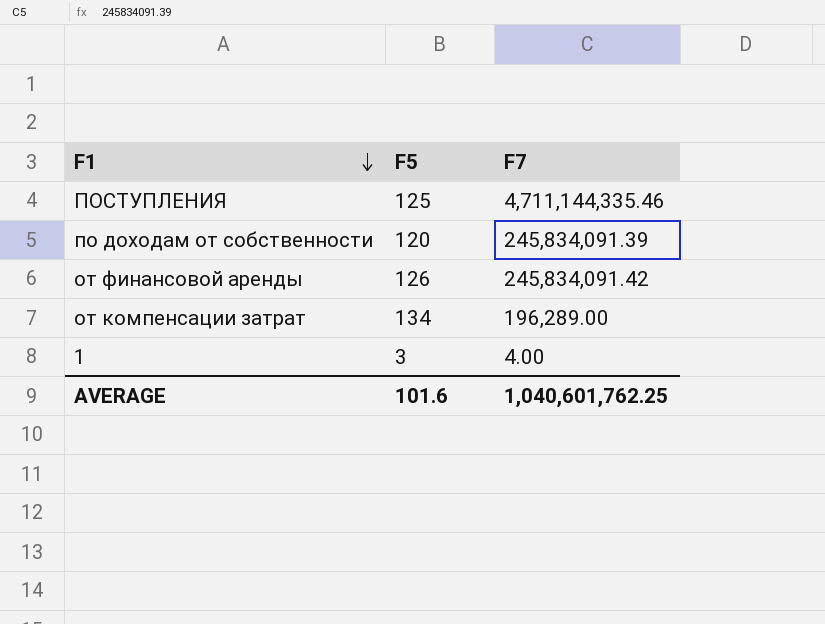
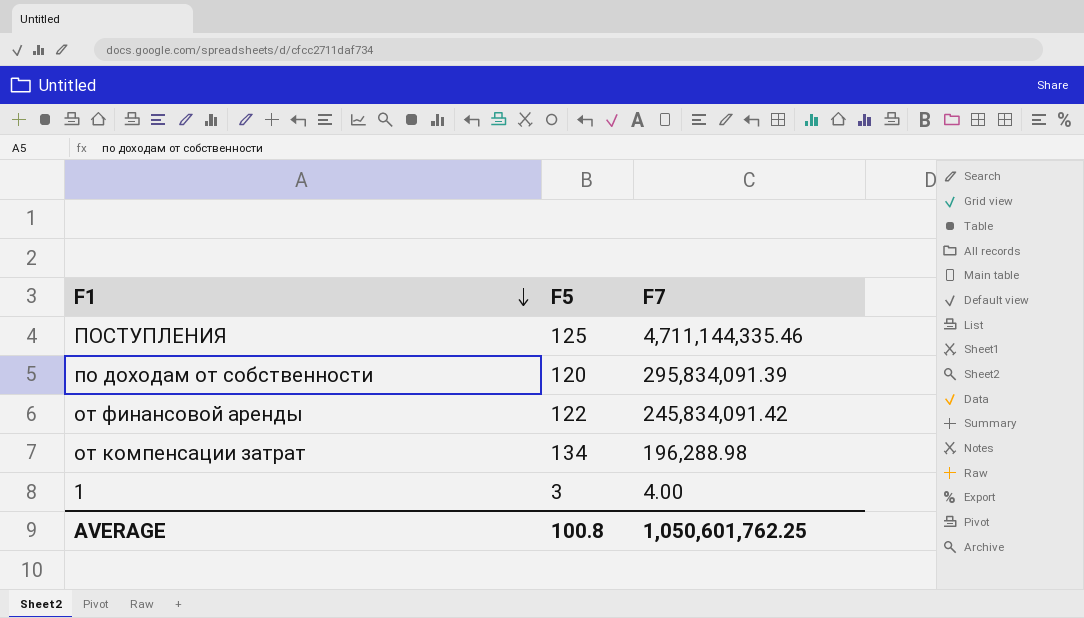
по доходам от собственности | F7: 245,834,091.39 -> 295,834,091.39
от финансовой аренды | F5: 126 -> 122
от компенсации затрат | F7: 196,289.00 -> 196,288.98
AVERAGE | F5: 101.6 -> 100.8
AVERAGE | F7: 1,040,601,762.25 -> 1,050,601,762.25

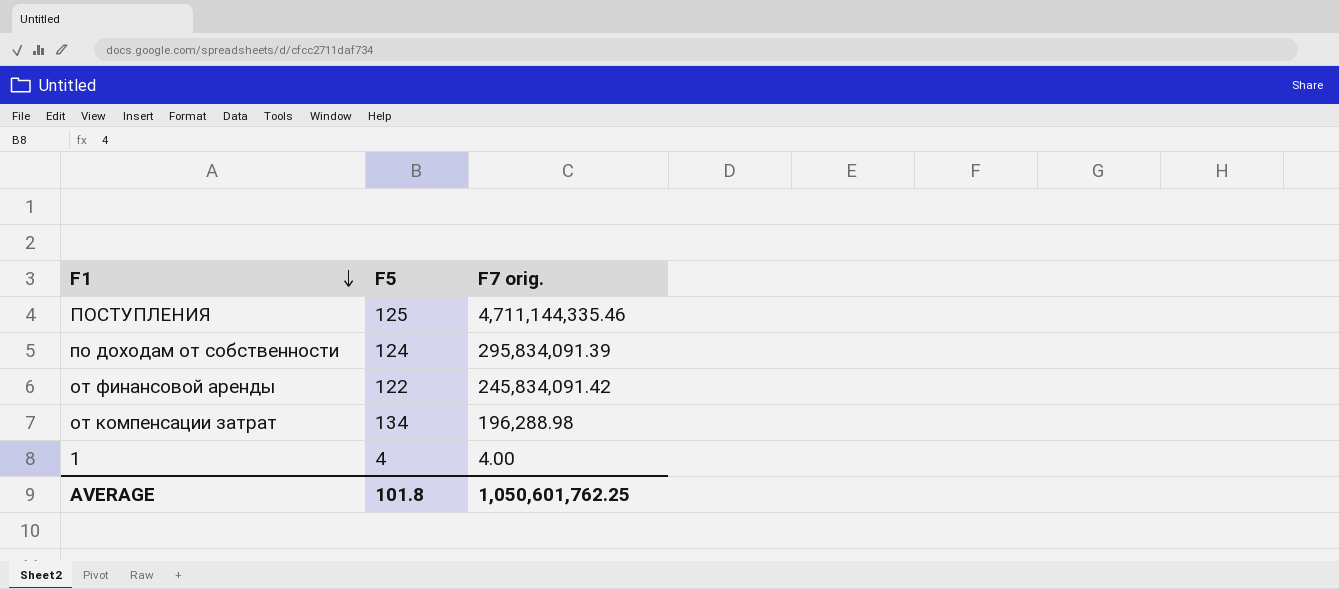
column name: F7 -> F7 orig.
по доходам от собственности | F5: 120 -> 124
1 | F5: 3 -> 4
AVERAGE | F5: 100.8 -> 101.8

